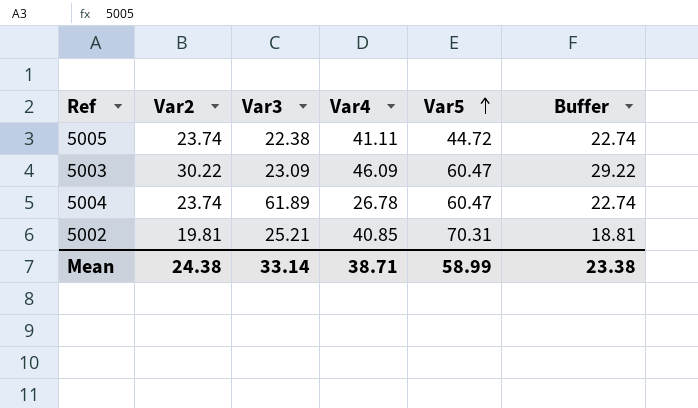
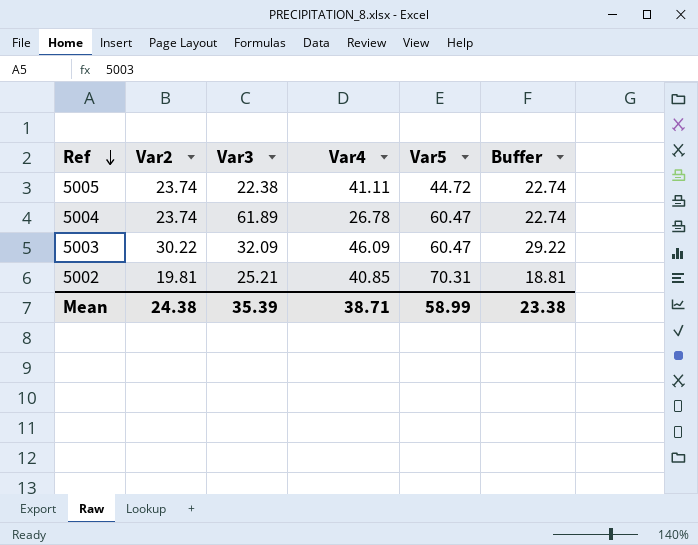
row order: Var5 ascending -> Ref descending
5003 | Var3: 23.09 -> 32.09
Mean | Var3: 33.14 -> 35.39

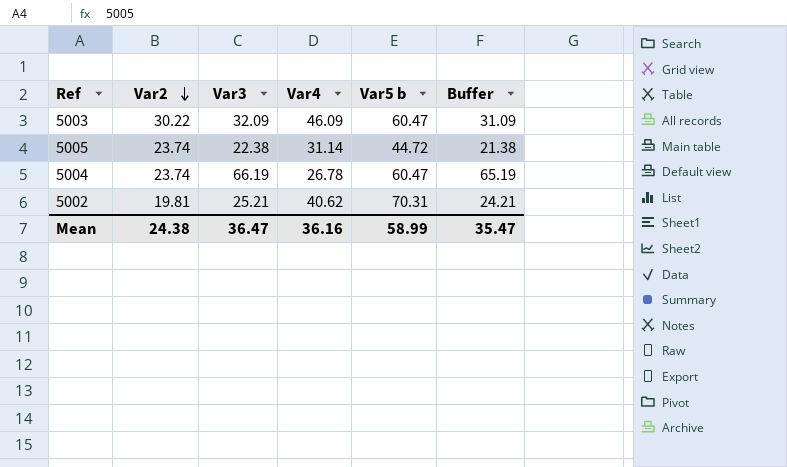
row order: Ref descending -> Var2 descending
column name: Var5 -> Var5 b
column Buffer | formula: [Var2] - 1 -> [Var3] - 1
5005 | Var4: 41.11 -> 31.14
5004 | Var3: 61.89 -> 66.19
5002 | Var4: 40.85 -> 40.62
Mean | Var3: 35.39 -> 36.47
Mean | Var4: 38.71 -> 36.16
Mean | Buffer: 23.38 -> 35.47

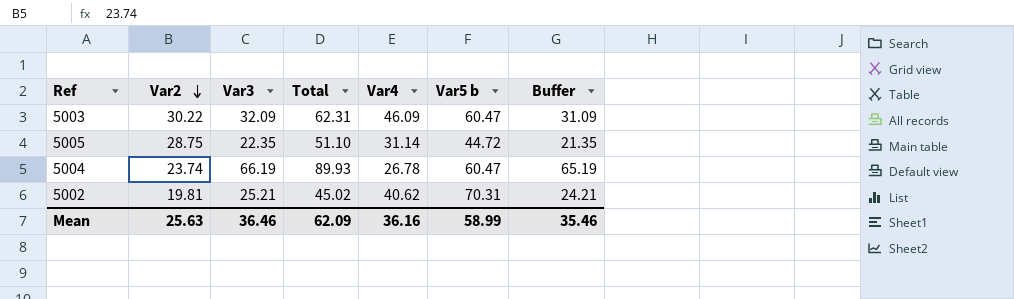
column Total | formula: none -> [Var2] + [Var3]
5005 | Var2: 23.74 -> 28.75
5005 | Var3: 22.38 -> 22.35
5005 | Buffer: 21.38 -> 21.35
Mean | Var2: 24.38 -> 25.63
Mean | Var3: 36.47 -> 36.46
Mean | Buffer: 35.47 -> 35.46

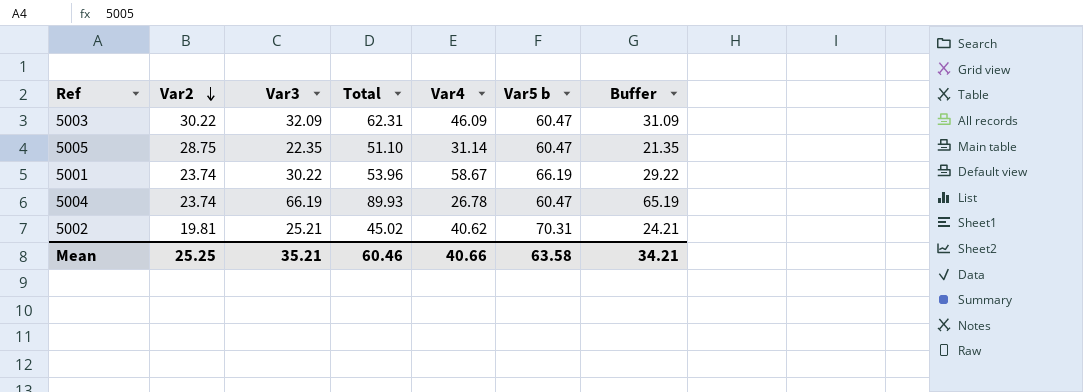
5005 | Var5 b: 44.72 -> 60.47
row 5001: none -> 23.74 | 30.22 | 53.96 | 58.67 | 66.19 | 29.22
Mean | Var2: 25.63 -> 25.25
Mean | Var3: 36.46 -> 35.21
Mean | Total: 62.09 -> 60.46
Mean | Var4: 36.16 -> 40.66
Mean | Var5 b: 58.99 -> 63.58
Mean | Buffer: 35.46 -> 34.21

